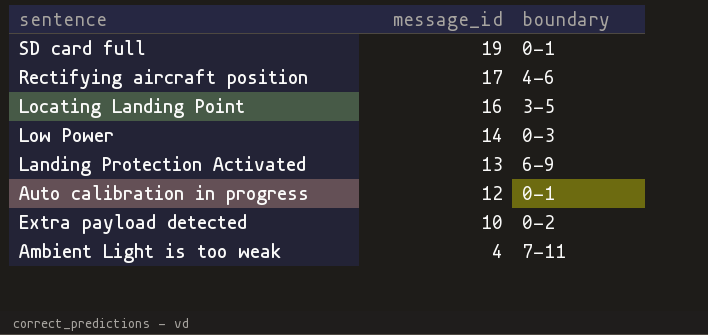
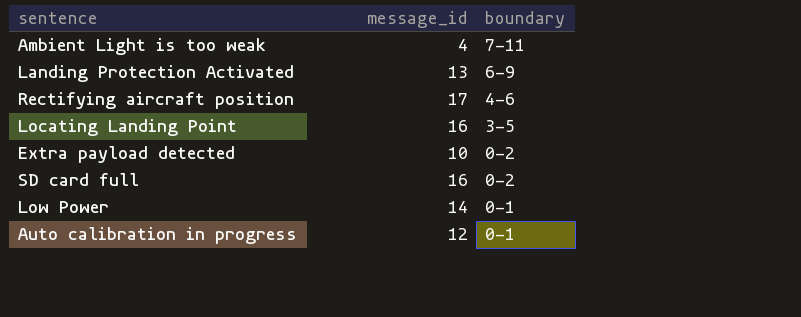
row order: message_id descending -> boundary descending
SD card full | message_id: 19 -> 16
SD card full | boundary: 0-1 -> 0-2
Low Power | boundary: 0-3 -> 0-1

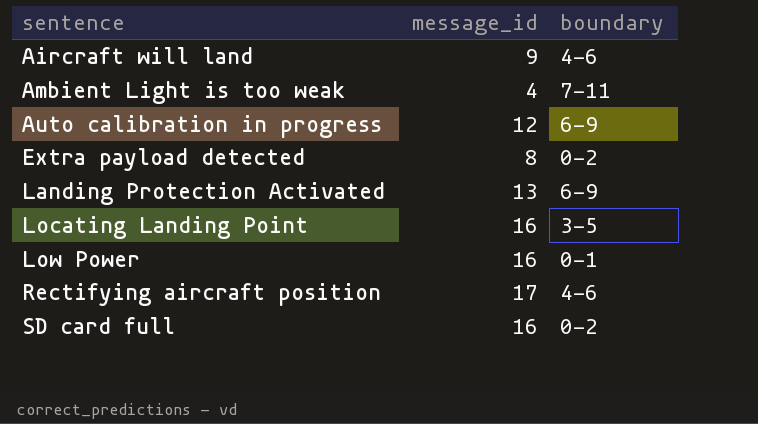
row order: boundary descending -> sentence ascending
row Aircraft will land: none -> 9 | 4-6
Auto calibration in progress | boundary: 0-1 -> 6-9
Extra payload detected | message_id: 10 -> 8
Low Power | message_id: 14 -> 16

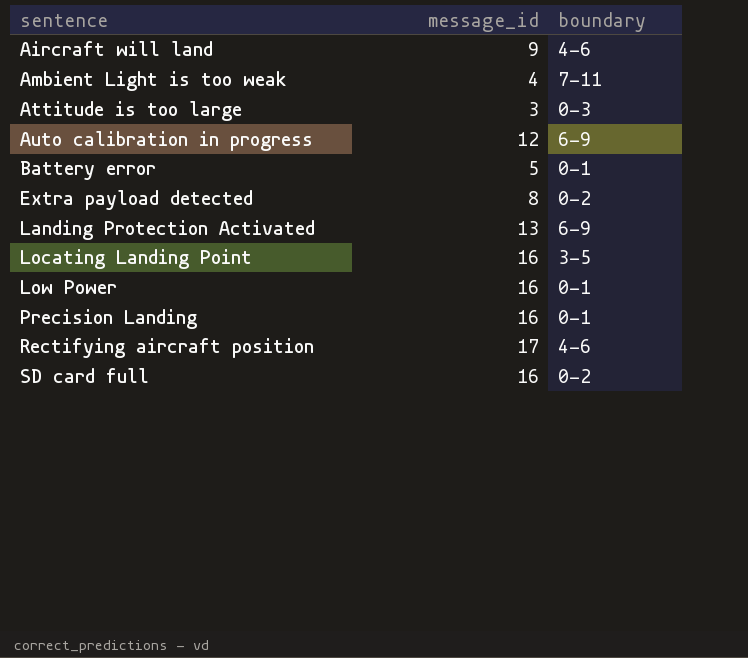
row Attitude is too large: none -> 3 | 0-3
row Battery error: none -> 5 | 0-1
row Precision Landing: none -> 16 | 0-1

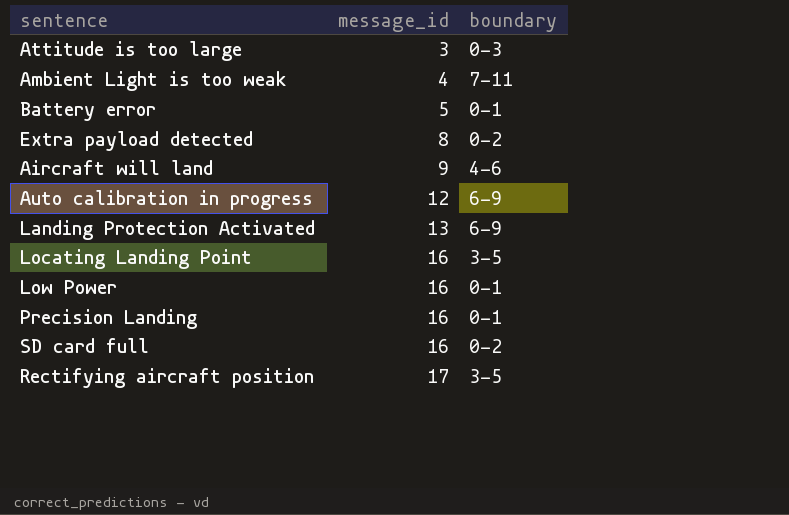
row order: sentence ascending -> message_id ascending
Rectifying aircraft position | boundary: 4-6 -> 3-5

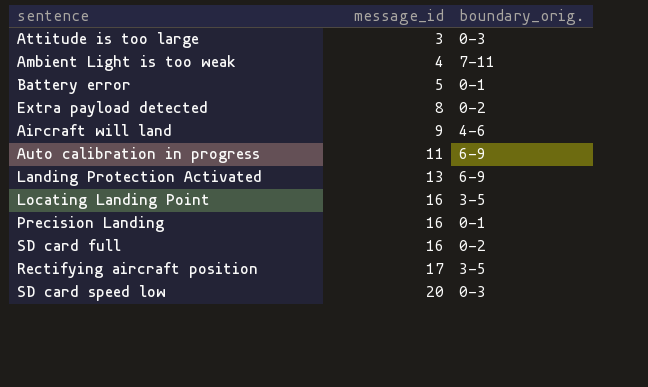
column name: boundary -> boundary_orig.
row Low Power: 16 | 0-1 -> none
Auto calibration in progress | message_id: 12 -> 11
row SD card speed low: none -> 20 | 0-3

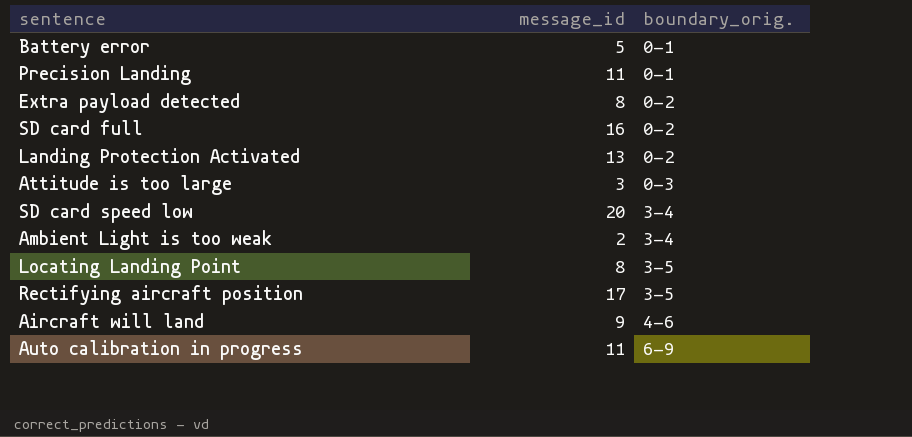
row order: message_id ascending -> boundary_orig. ascending
Precision Landing | message_id: 16 -> 11
Landing Protection Activated | boundary_orig.: 6-9 -> 0-2
SD card speed low | boundary_orig.: 0-3 -> 3-4
Ambient Light is too weak | message_id: 4 -> 2
Ambient Light is too weak | boundary_orig.: 7-11 -> 3-4
Locating Landing Point | message_id: 16 -> 8

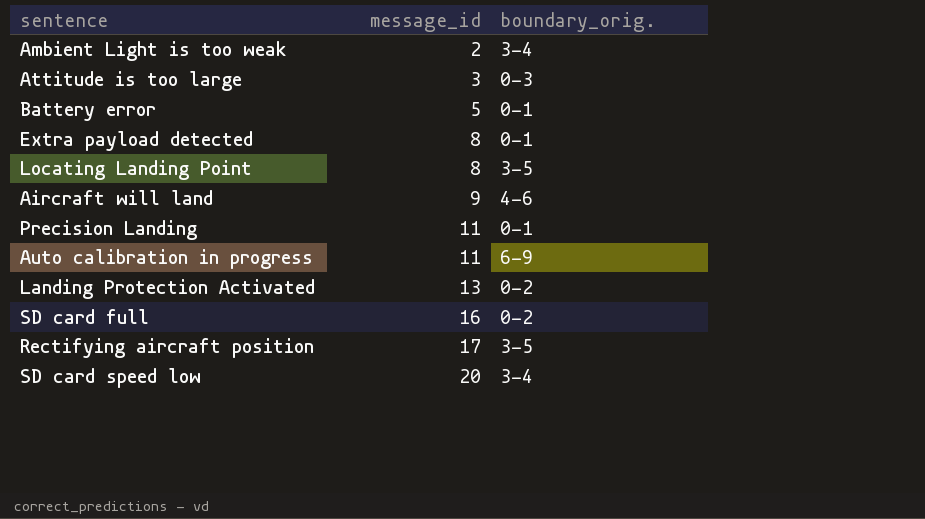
row order: boundary_orig. ascending -> message_id ascending
Extra payload detected | boundary_orig.: 0-2 -> 0-1

